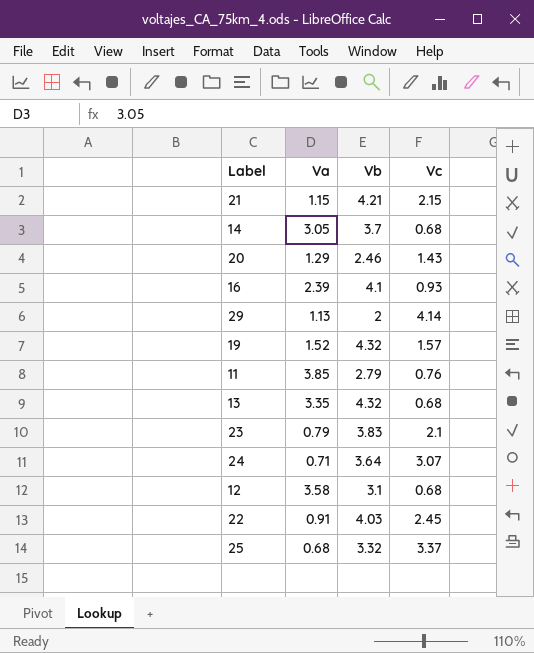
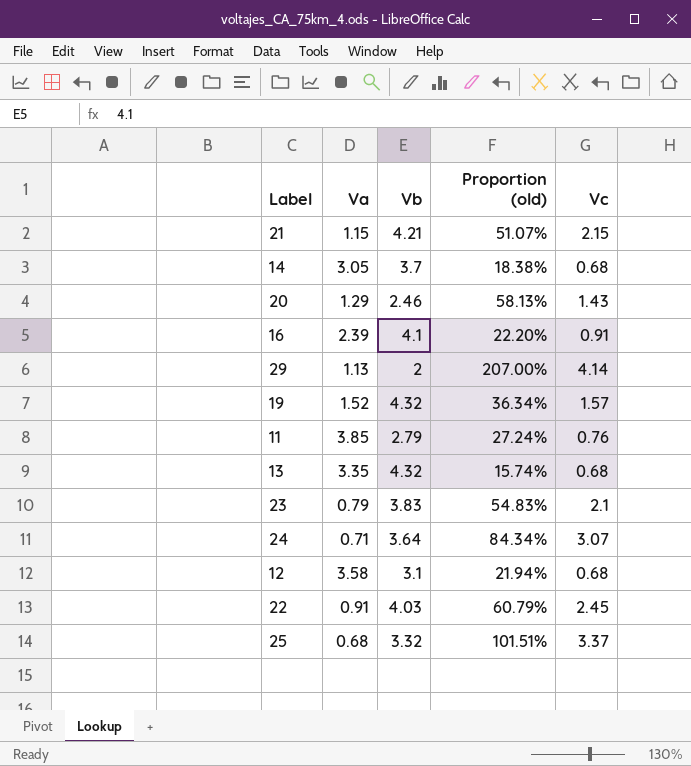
column Proportion (old) | formula: none -> [Vc] / [Vb]
16 | Vc: 0.93 -> 0.91

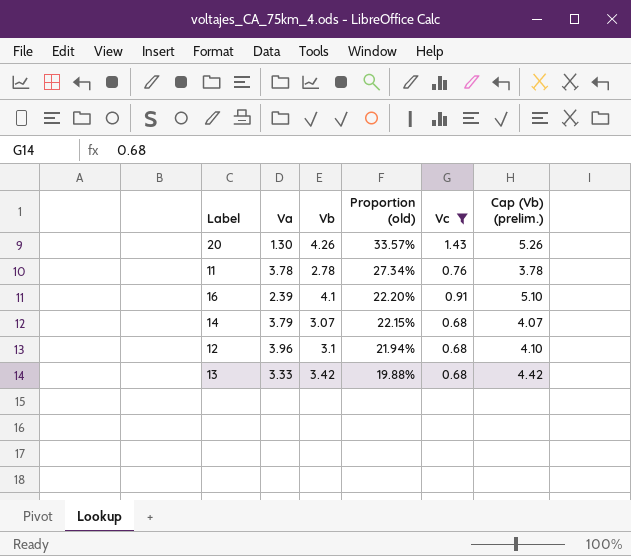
filter: none -> Vc <= 1.43
row order: none -> Proportion (old) descending
column Cap (Vb) (prelim.) | formula: none -> [Vb] + 1
20 | Va: 1.29 -> 1.30
20 | Vb: 2.46 -> 4.26
20 | Proportion (old): 58.13% -> 33.57%
11 | Va: 3.85 -> 3.78
11 | Vb: 2.79 -> 2.78
11 | Proportion (old): 27.24% -> 27.34%
14 | Va: 3.05 -> 3.79
14 | Vb: 3.7 -> 3.07
14 | Proportion (old): 18.38% -> 22.15%
12 | Va: 3.58 -> 3.96
13 | Va: 3.35 -> 3.33
13 | Vb: 4.32 -> 3.42
13 | Proportion (old): 15.74% -> 19.88%

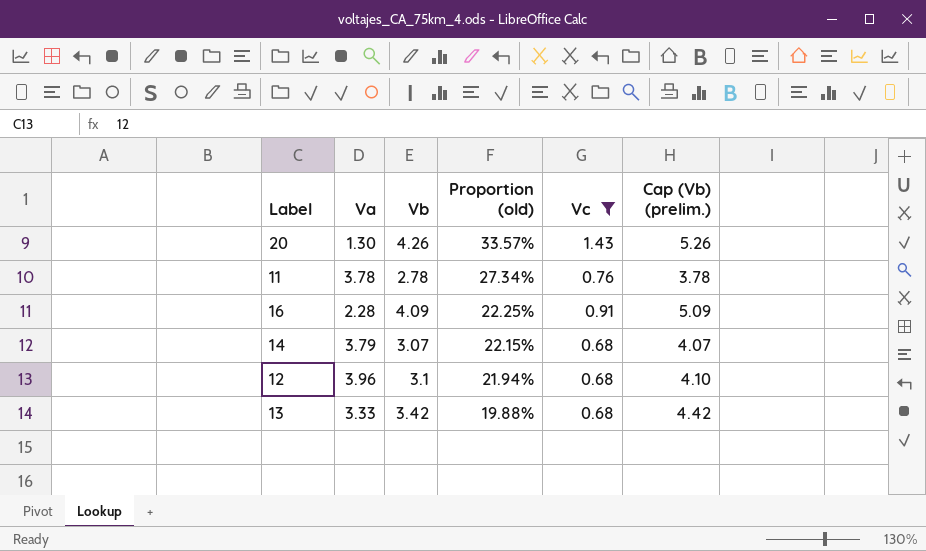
16 | Va: 2.39 -> 2.28
16 | Vb: 4.1 -> 4.09
16 | Proportion (old): 22.20% -> 22.25%
16 | Cap (Vb) (prelim.): 5.10 -> 5.09

